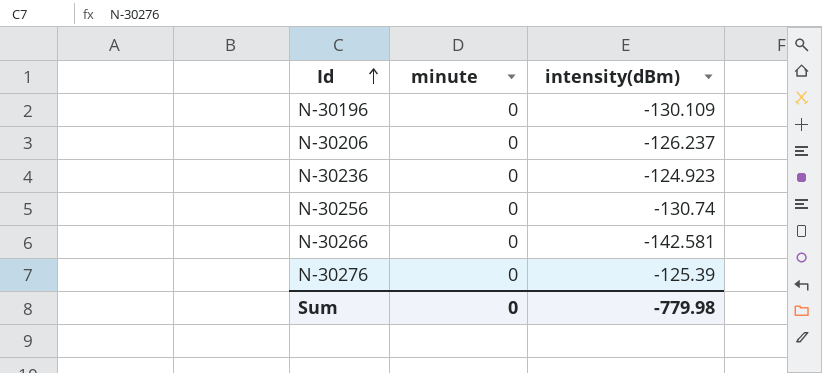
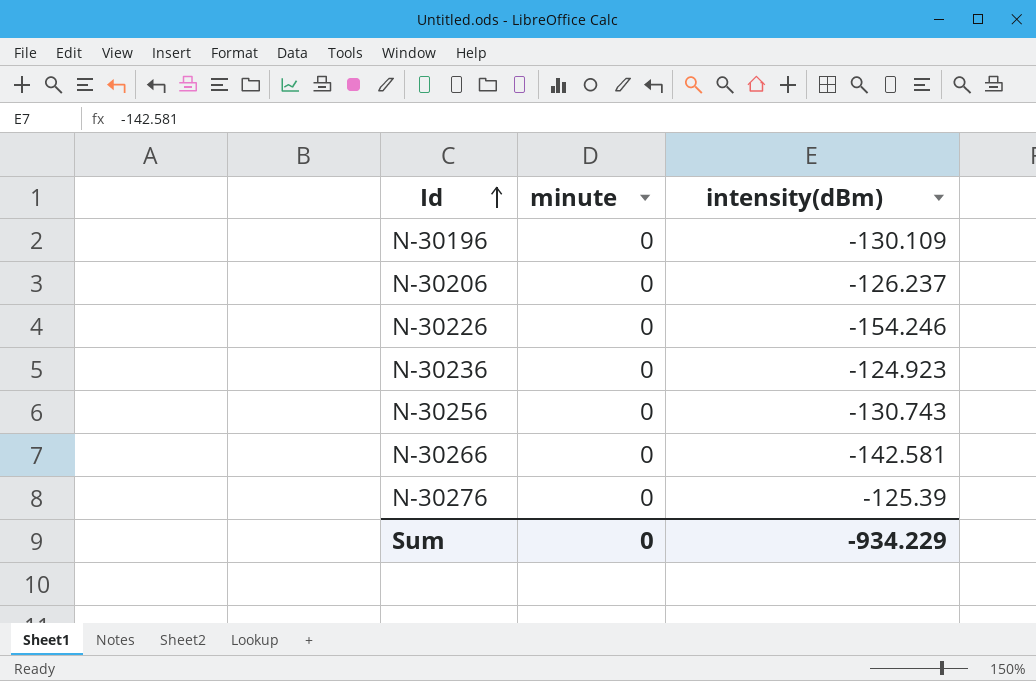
row N-30226: none -> 0 | -154.246
N-30256 | intensity(dBm): -130.74 -> -130.743
Sum | intensity(dBm): -779.98 -> -934.229

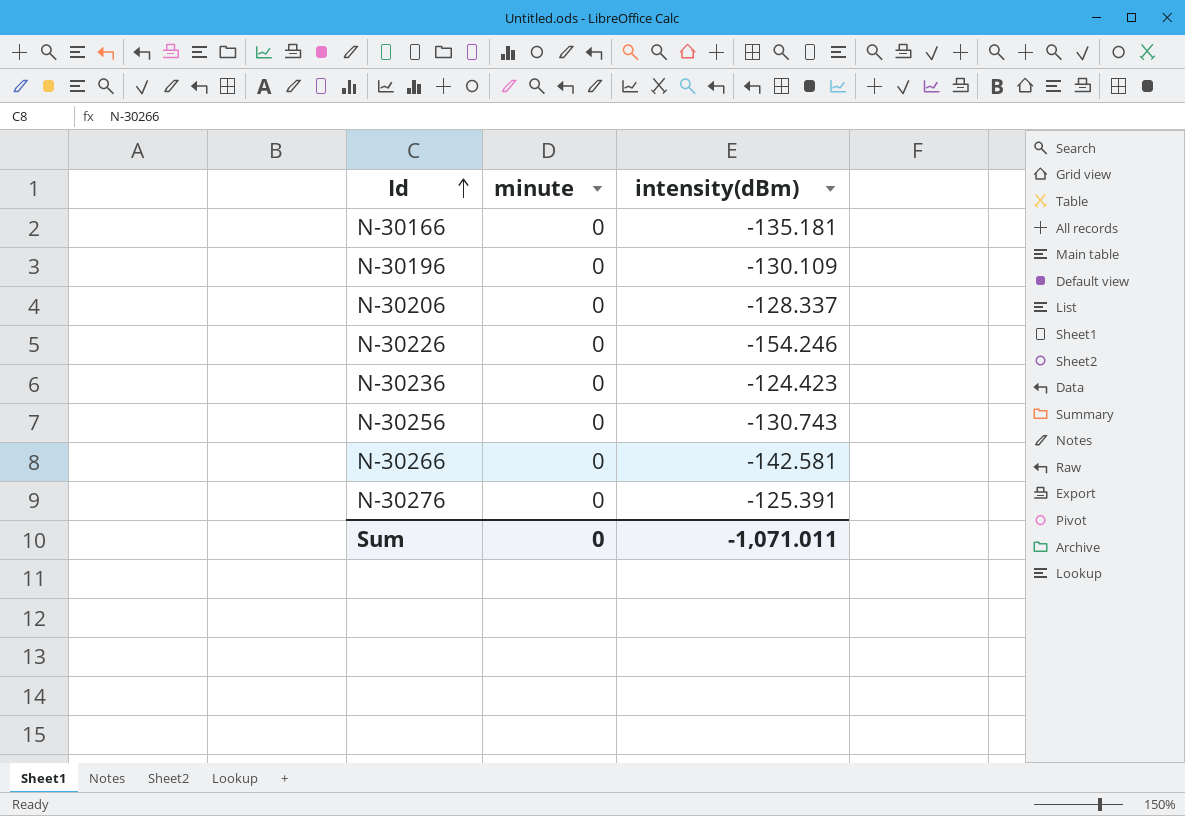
row N-30166: none -> 0 | -135.181
N-30206 | intensity(dBm): -126.237 -> -128.337
N-30236 | intensity(dBm): -124.923 -> -124.423
N-30276 | intensity(dBm): -125.39 -> -125.391
Sum | intensity(dBm): -934.229 -> -1,071.011

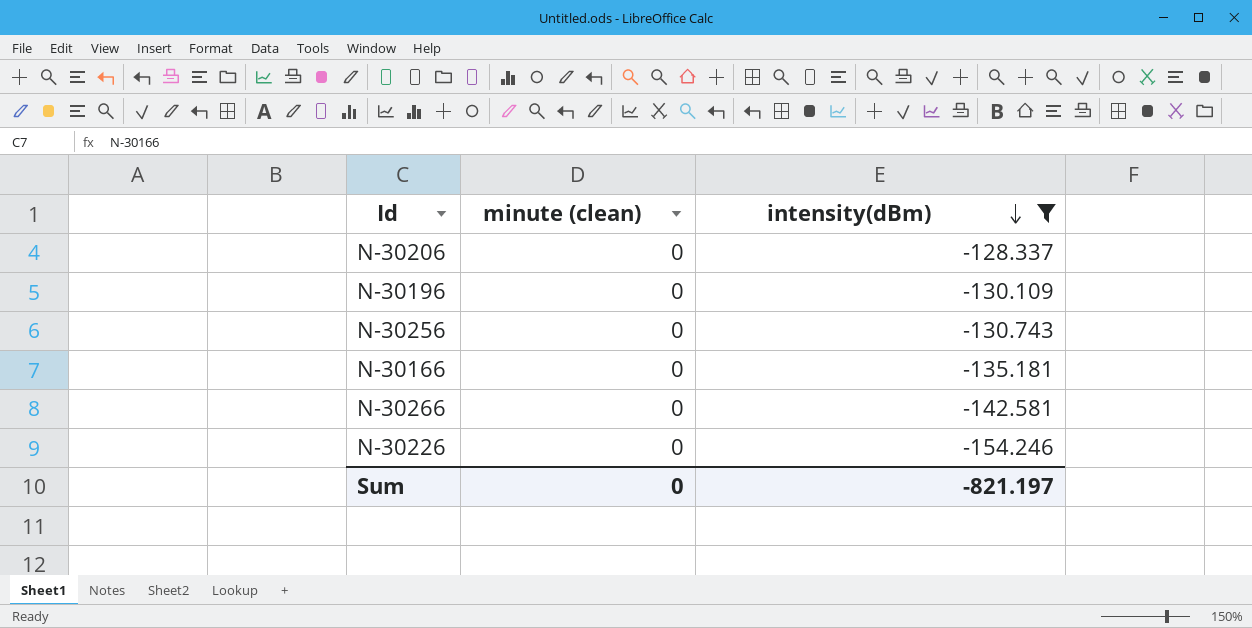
filter: none -> intensity(dBm) <= -128.337
row order: Id ascending -> intensity(dBm) descending
column name: minute -> minute (clean)
Sum | intensity(dBm): -1,071.011 -> -821.197

